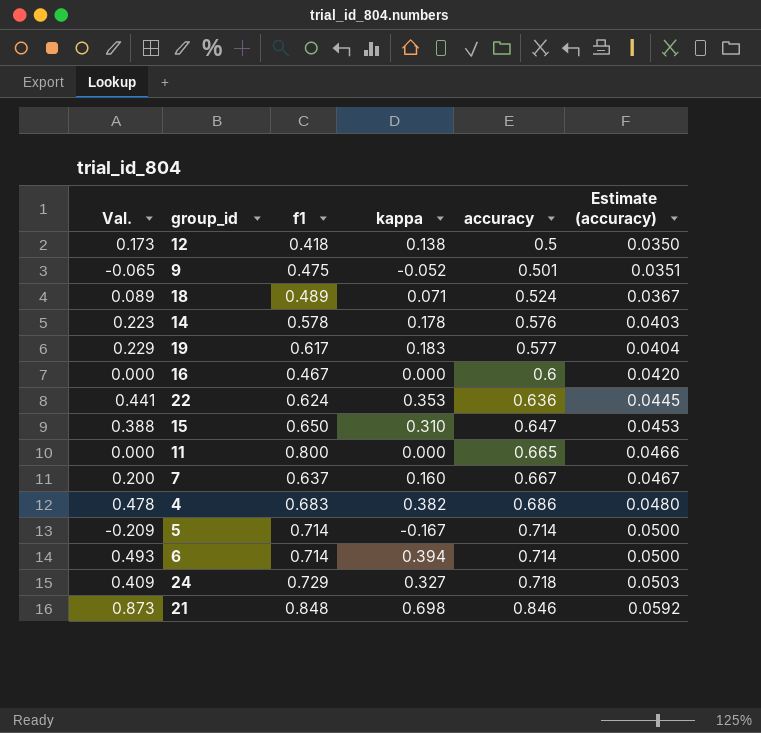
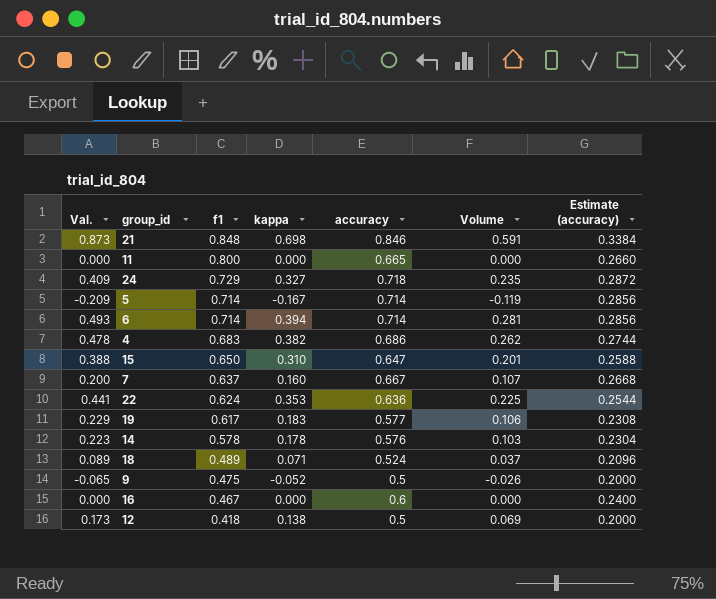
row order: accuracy ascending -> f1 descending
column Volume | formula: none -> [kappa] * [accuracy]
column Estimate (accuracy) | formula: [accuracy] * 0.07 -> [accuracy] * 0.4
9 | accuracy: 0.501 -> 0.5

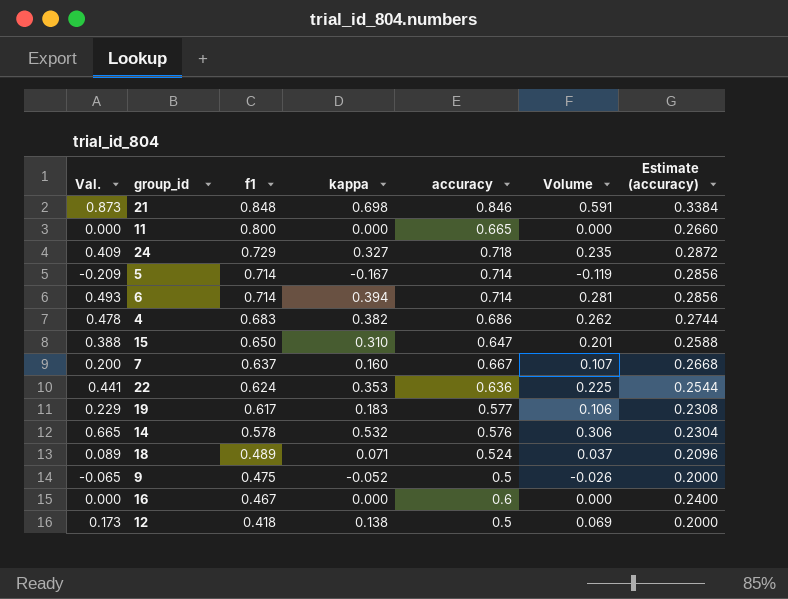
14 | Val.: 0.223 -> 0.665
14 | kappa: 0.178 -> 0.532
14 | Volume: 0.103 -> 0.306

